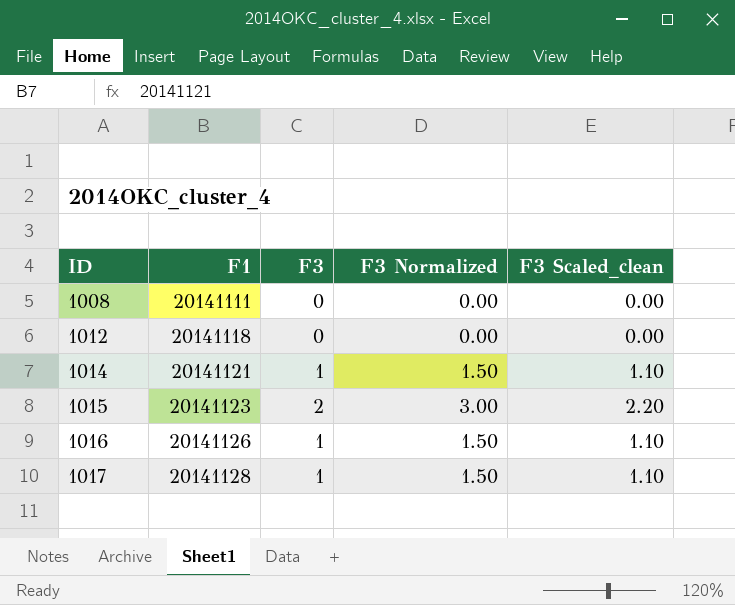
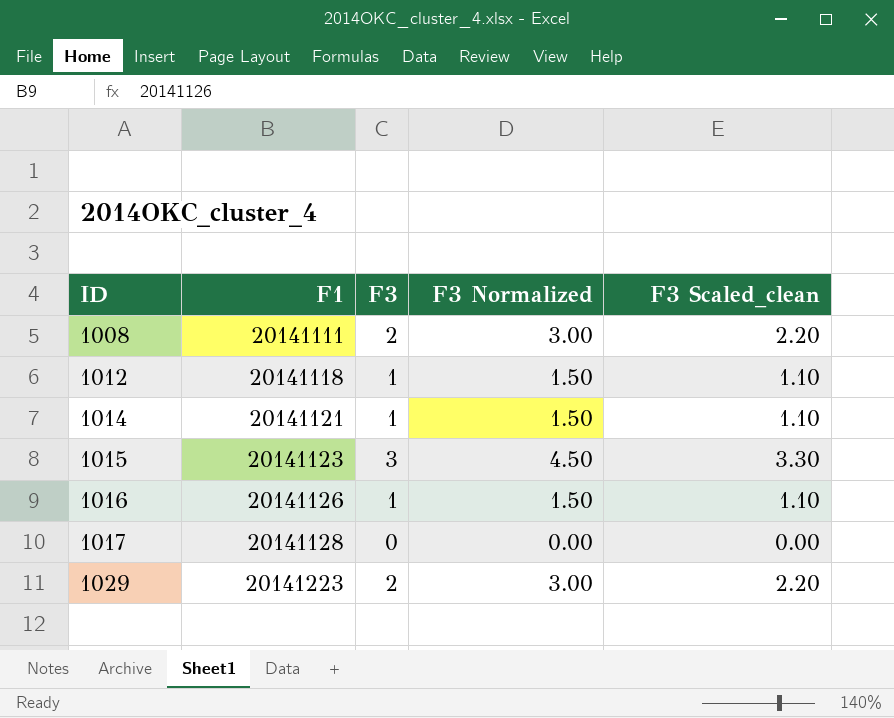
1008 | F3: 0 -> 2
1008 | F3 Normalized: 0.00 -> 3.00
1008 | F3 Scaled_clean: 0.00 -> 2.20
1012 | F3: 0 -> 1
1012 | F3 Normalized: 0.00 -> 1.50
1012 | F3 Scaled_clean: 0.00 -> 1.10
1015 | F3: 2 -> 3
1015 | F3 Normalized: 3.00 -> 4.50
1015 | F3 Scaled_clean: 2.20 -> 3.30
1017 | F3: 1 -> 0
1017 | F3 Normalized: 1.50 -> 0.00
1017 | F3 Scaled_clean: 1.10 -> 0.00
row 1029: none -> 20141223 | 2 | 3.00 | 2.20

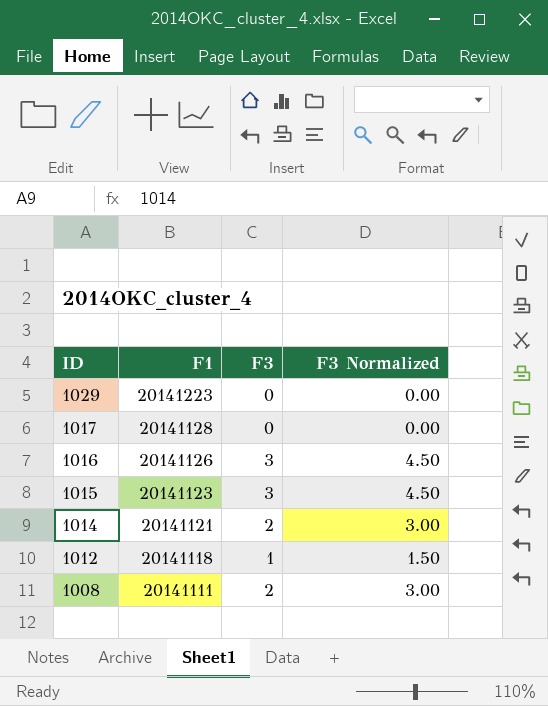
row order: ID ascending -> ID descending
column F3 Scaled_clean | formula: [F3] * 1.1 -> none
1029 | F3: 2 -> 0
1029 | F3 Normalized: 3.00 -> 0.00
1016 | F3: 1 -> 3
1016 | F3 Normalized: 1.50 -> 4.50
1014 | F3: 1 -> 2
1014 | F3 Normalized: 1.50 -> 3.00

